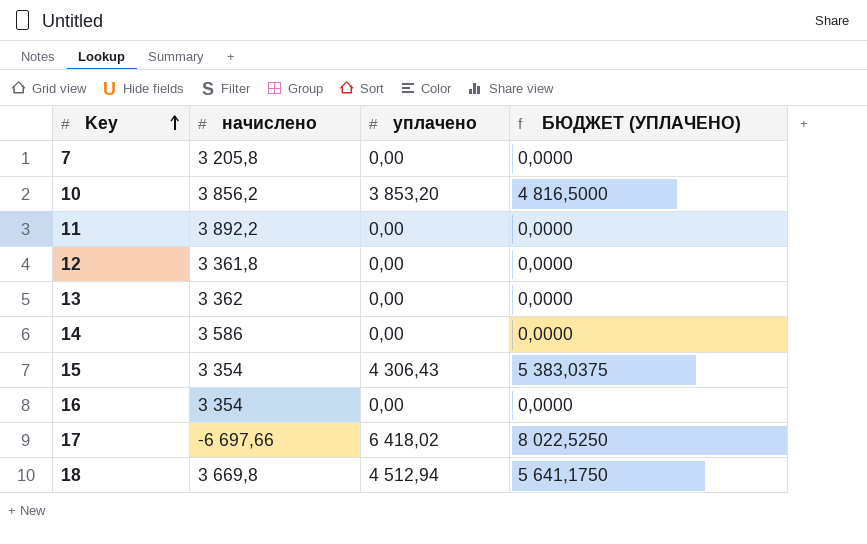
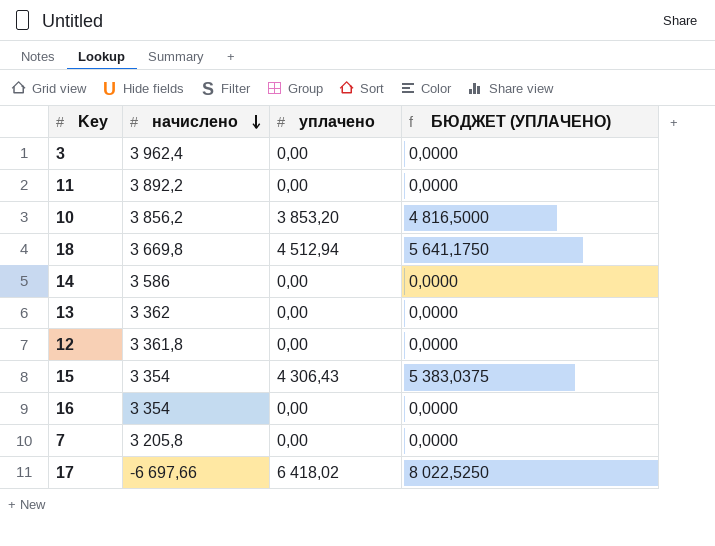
row order: Key ascending -> начислено descending
row 3: none -> 3 962,4 | 0,00 | 0,0000

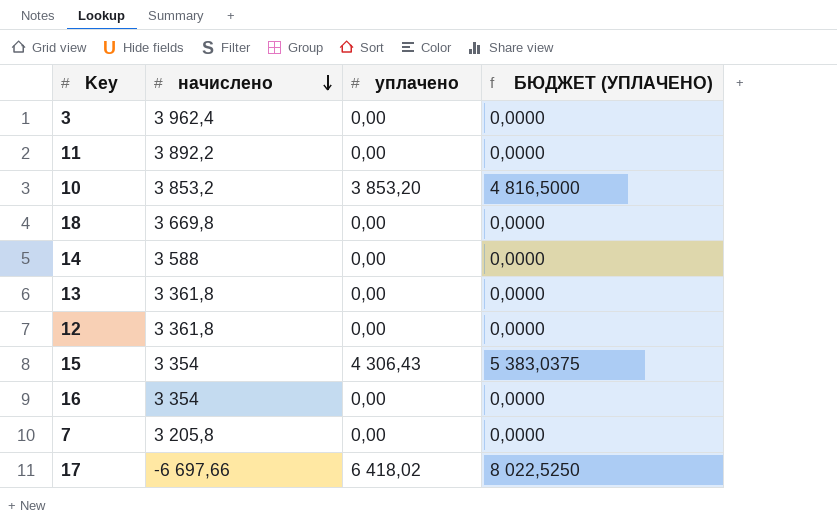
10 | начислено: 3 856,2 -> 3 853,2
18 | уплачено: 4 512,94 -> 0,00
18 | БЮДЖЕТ (УПЛАЧЕНО): 5 641,1750 -> 0,0000
14 | начислено: 3 586 -> 3 588
13 | начислено: 3 362 -> 3 361,8

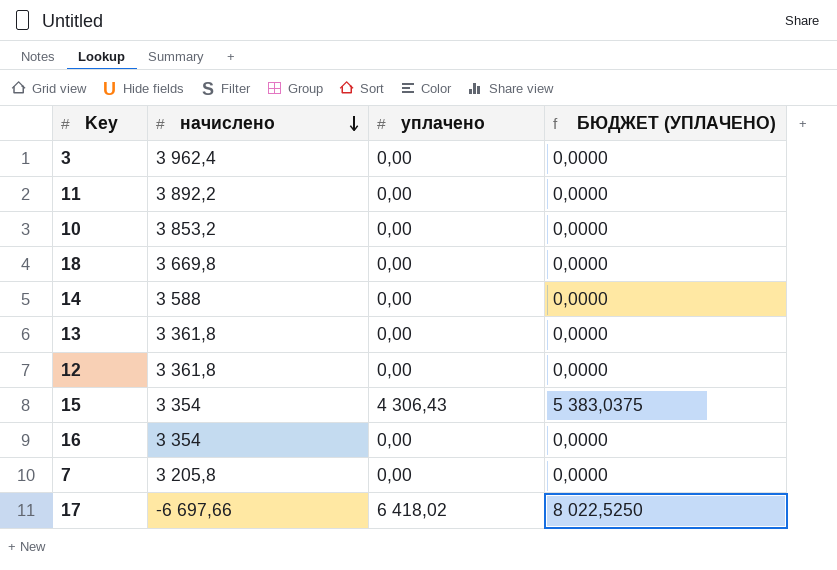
10 | уплачено: 3 853,20 -> 0,00
10 | БЮДЖЕТ (УПЛАЧЕНО): 4 816,5000 -> 0,0000

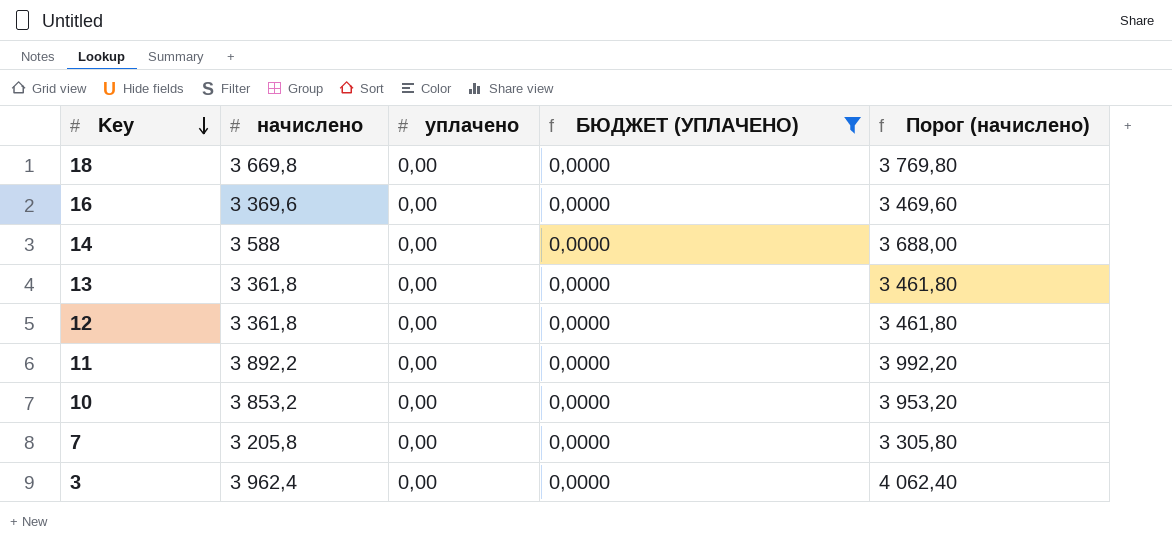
filter: none -> БЮДЖЕТ (УПЛАЧЕНО) = 0,0000
row order: начислено descending -> Key descending
column Порог (начислено) | formula: none -> [начислено] + 100
16 | начислено: 3 354 -> 3 369,6

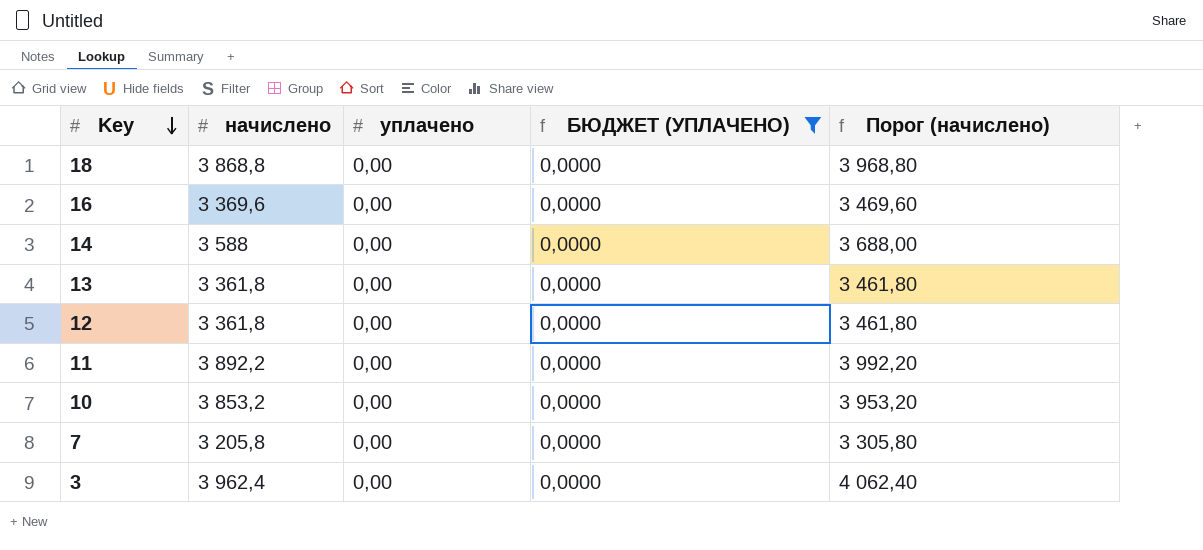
18 | начислено: 3 669,8 -> 3 868,8
18 | Порог (начислено): 3 769,80 -> 3 968,80

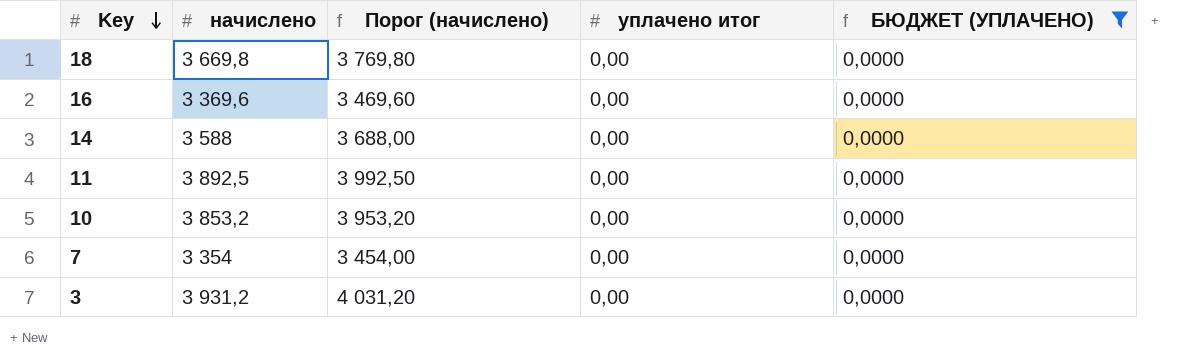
column Порог (начислено) | position: 5 -> 3
column name: уплачено -> уплачено итог
row 13: 3 361,8 | 0,00 | 0,0000 | 3 461,80 -> none
row 12: 3 361,8 | 0,00 | 0,0000 | 3 461,80 -> none
18 | начислено: 3 868,8 -> 3 669,8
18 | Порог (начислено): 3 968,80 -> 3 769,80
11 | начислено: 3 892,2 -> 3 892,5
11 | Порог (начислено): 3 992,20 -> 3 992,50
7 | начислено: 3 205,8 -> 3 354
7 | Порог (начислено): 3 305,80 -> 3 454,00
3 | начислено: 3 962,4 -> 3 931,2
3 | Порог (начислено): 4 062,40 -> 4 031,20

